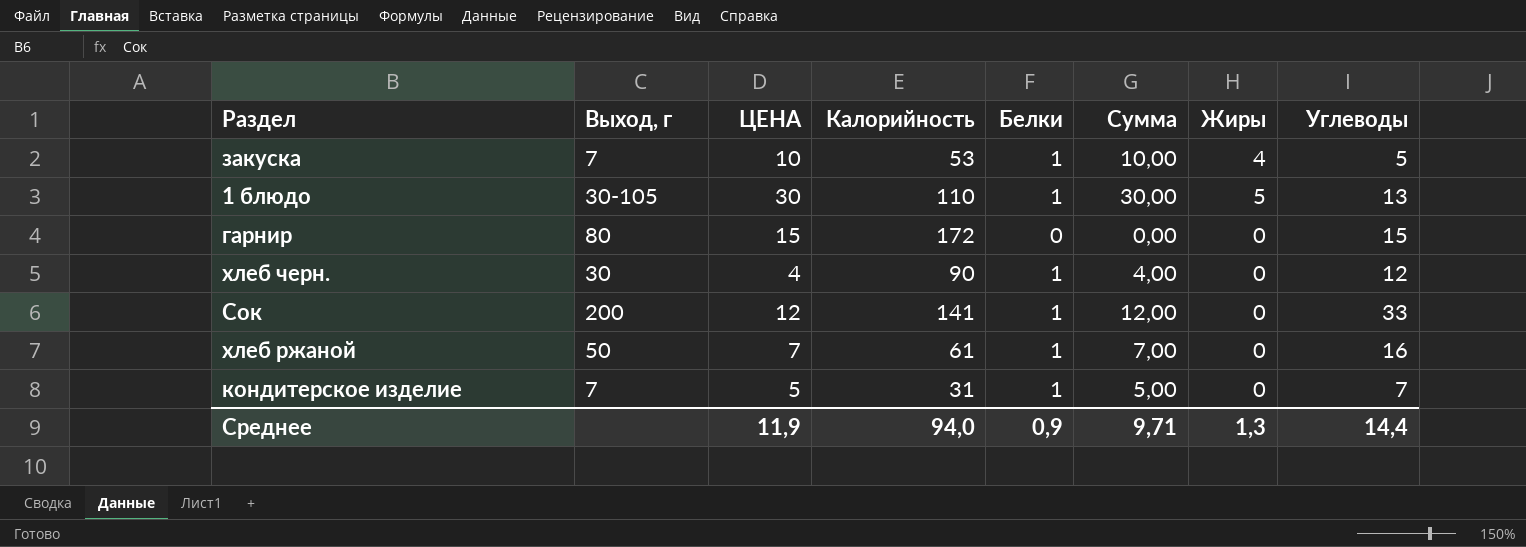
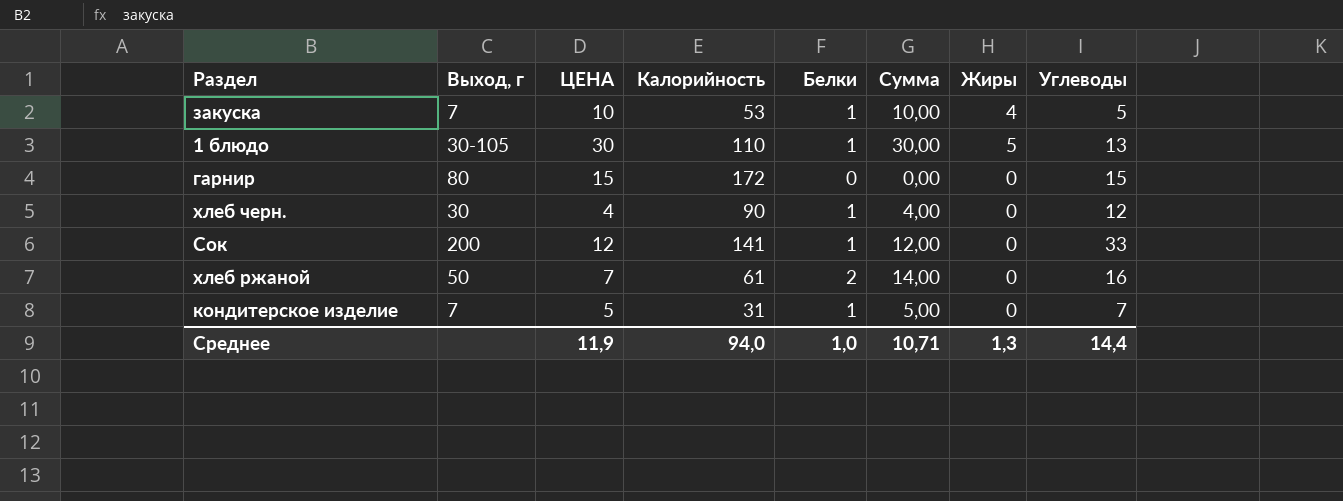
хлеб ржаной | Белки: 1 -> 2
хлеб ржаной | Сумма: 7,00 -> 14,00
Среднее | Белки: 0,9 -> 1,0
Среднее | Сумма: 9,71 -> 10,71

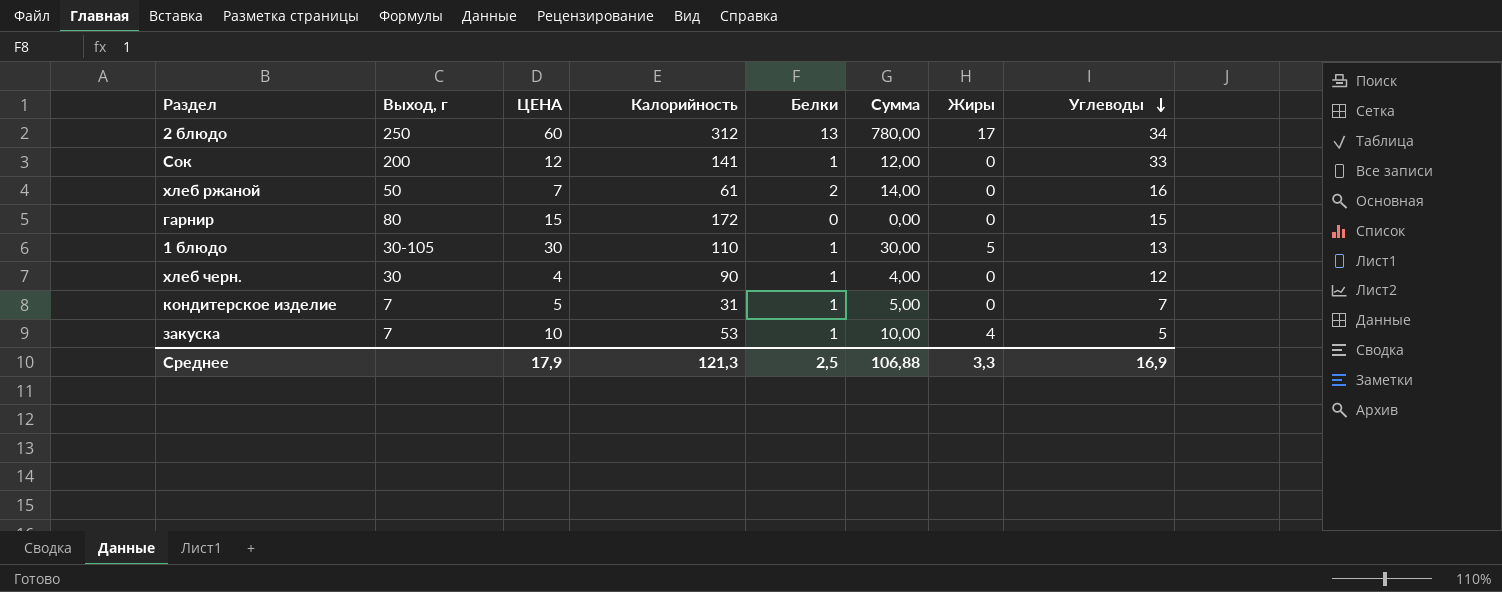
row order: none -> Углеводы descending
row 2 блюдо: none -> 250 | 60 | 312 | 13 | 780,00 | 17 | 34
Среднее | ЦЕНА: 11,9 -> 17,9
Среднее | Калорийность: 94,0 -> 121,3
Среднее | Белки: 1,0 -> 2,5
Среднее | Сумма: 10,71 -> 106,88
Среднее | Жиры: 1,3 -> 3,3
Среднее | Углеводы: 14,4 -> 16,9

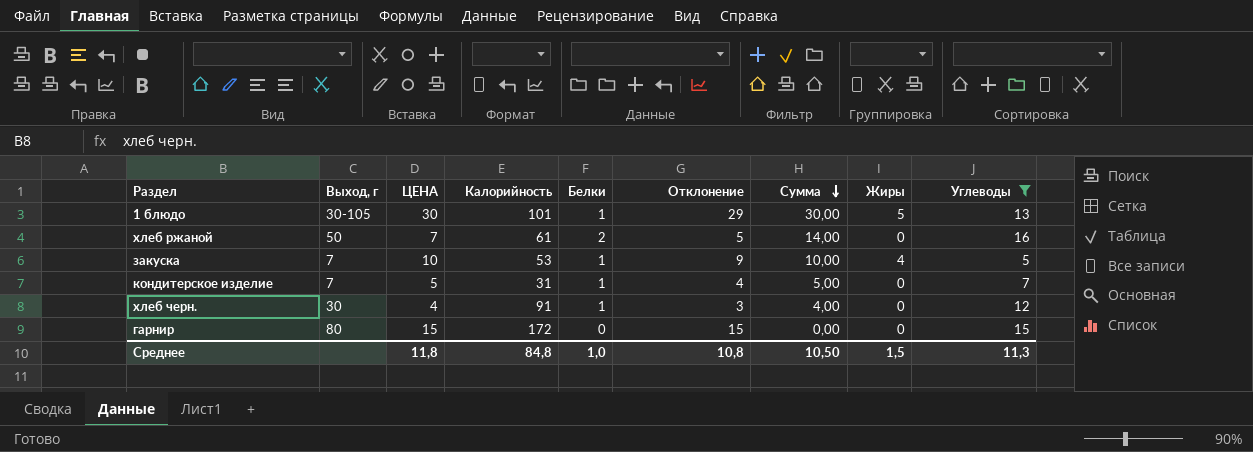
filter: none -> Углеводы <= 16
row order: Углеводы descending -> Сумма descending
column Отклонение | formula: none -> [ЦЕНА] - [Белки]
1 блюдо | Калорийность: 110 -> 101
хлеб черн. | Калорийность: 90 -> 91
Среднее | ЦЕНА: 17,9 -> 11,8
Среднее | Калорийность: 121,3 -> 84,8
Среднее | Белки: 2,5 -> 1,0
Среднее | Сумма: 106,88 -> 10,50
Среднее | Жиры: 3,3 -> 1,5
Среднее | Углеводы: 16,9 -> 11,3

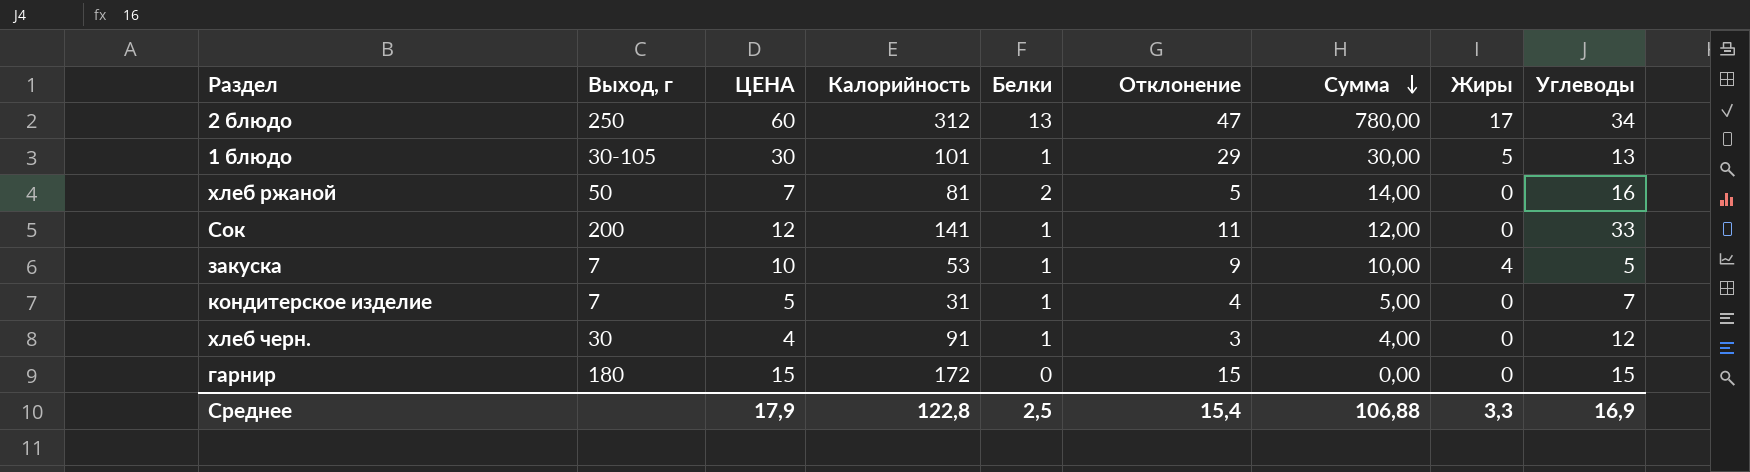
filter: Углеводы <= 16 -> none
хлеб ржаной | Калорийность: 61 -> 81
гарнир | Выход, г: 80 -> 180
Среднее | ЦЕНА: 11,8 -> 17,9
Среднее | Калорийность: 84,8 -> 122,8
Среднее | Белки: 1,0 -> 2,5
Среднее | Отклонение: 10,8 -> 15,4
Среднее | Сумма: 10,50 -> 106,88
Среднее | Жиры: 1,5 -> 3,3
Среднее | Углеводы: 11,3 -> 16,9

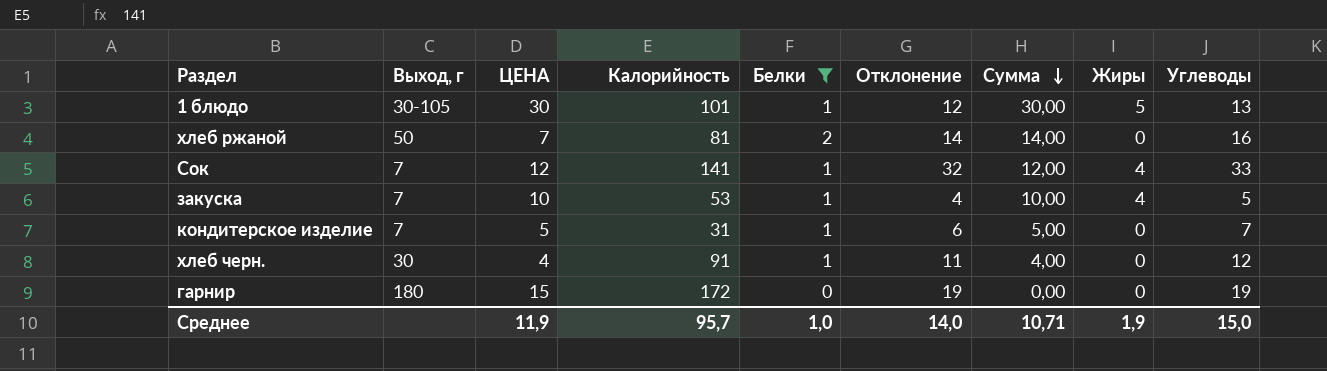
filter: none -> Белки != 13
column Отклонение | formula: [ЦЕНА] - [Белки] -> [Углеводы] - [Белки]
Сок | Выход, г: 200 -> 7
Сок | Жиры: 0 -> 4
гарнир | Углеводы: 15 -> 19
Среднее | ЦЕНА: 17,9 -> 11,9
Среднее | Калорийность: 122,8 -> 95,7
Среднее | Белки: 2,5 -> 1,0
Среднее | Отклонение: 15,4 -> 14,0
Среднее | Сумма: 106,88 -> 10,71
Среднее | Жиры: 3,3 -> 1,9
Среднее | Углеводы: 16,9 -> 15,0

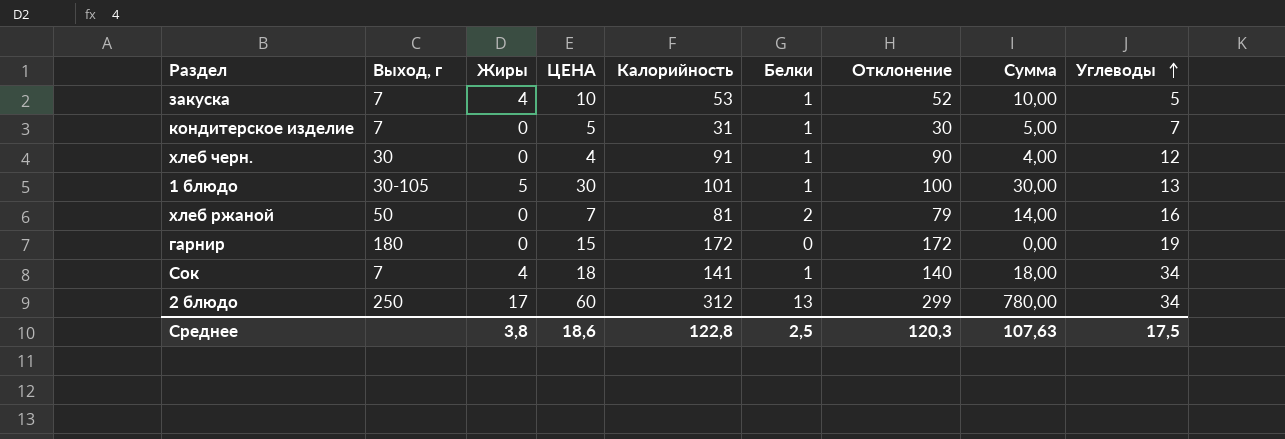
filter: Белки != 13 -> none
row order: Сумма descending -> Углеводы ascending
column Жиры | position: 8 -> 3
column Отклонение | formula: [Углеводы] - [Белки] -> [Калорийность] - [Белки]
Сок | ЦЕНА: 12 -> 18
Сок | Сумма: 12,00 -> 18,00
Сок | Углеводы: 33 -> 34
Среднее | Жиры: 1,9 -> 3,8
Среднее | ЦЕНА: 11,9 -> 18,6
Среднее | Калорийность: 95,7 -> 122,8
Среднее | Белки: 1,0 -> 2,5
Среднее | Отклонение: 14,0 -> 120,3
Среднее | Сумма: 10,71 -> 107,63
Среднее | Углеводы: 15,0 -> 17,5

